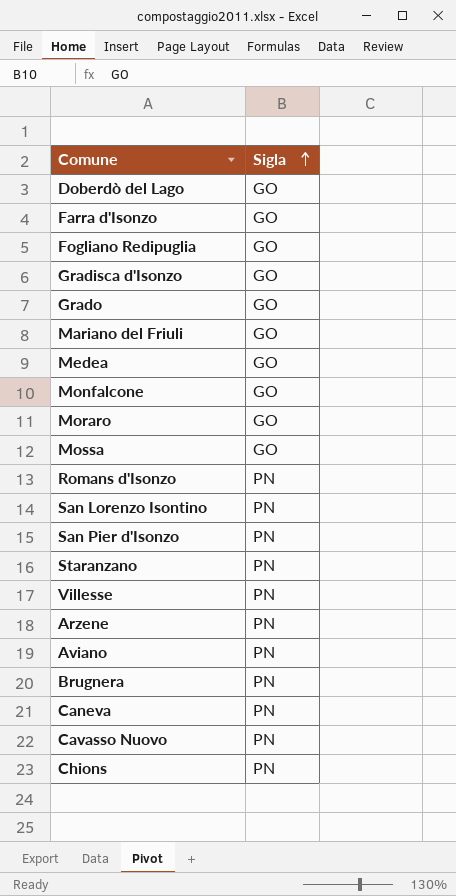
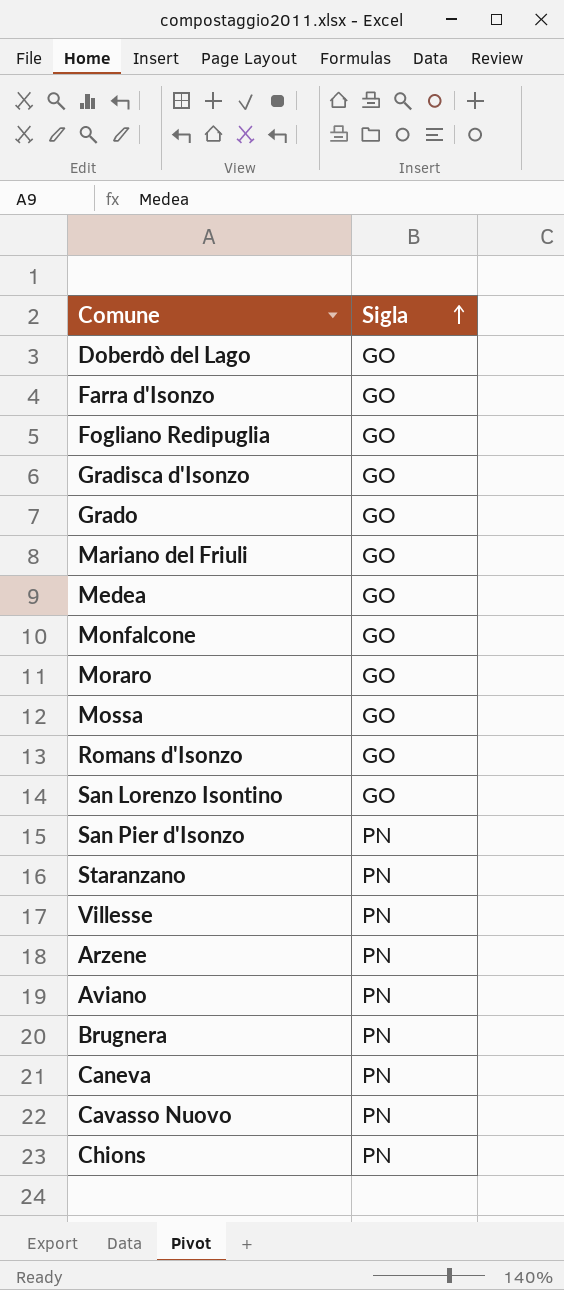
Romans d'Isonzo | Sigla: PN -> GO
San Lorenzo Isontino | Sigla: PN -> GO

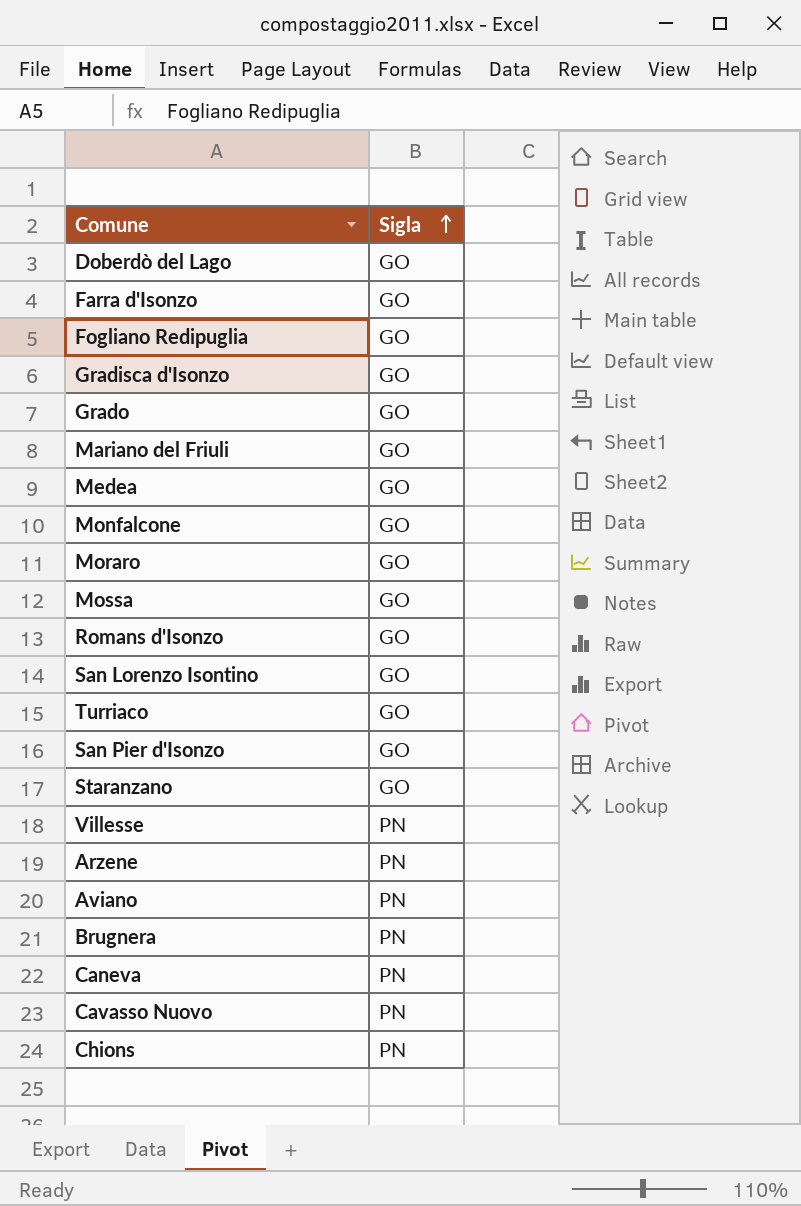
row Turriaco: none -> GO
San Pier d'Isonzo | Sigla: PN -> GO
Staranzano | Sigla: PN -> GO

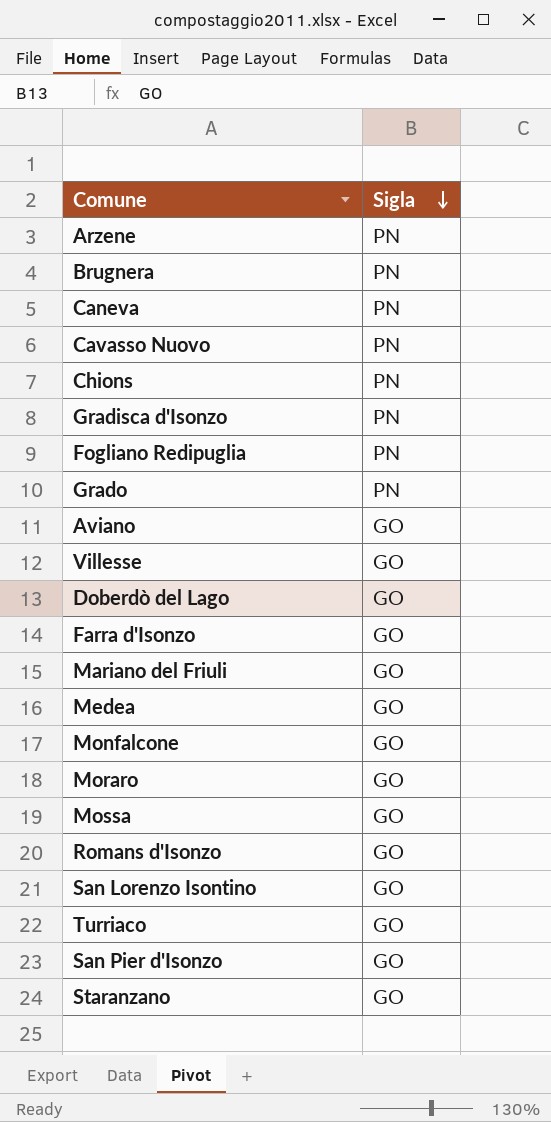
row order: Sigla ascending -> Sigla descending
Gradisca d'Isonzo | Sigla: GO -> PN
Fogliano Redipuglia | Sigla: GO -> PN
Grado | Sigla: GO -> PN
Aviano | Sigla: PN -> GO
Villesse | Sigla: PN -> GO

